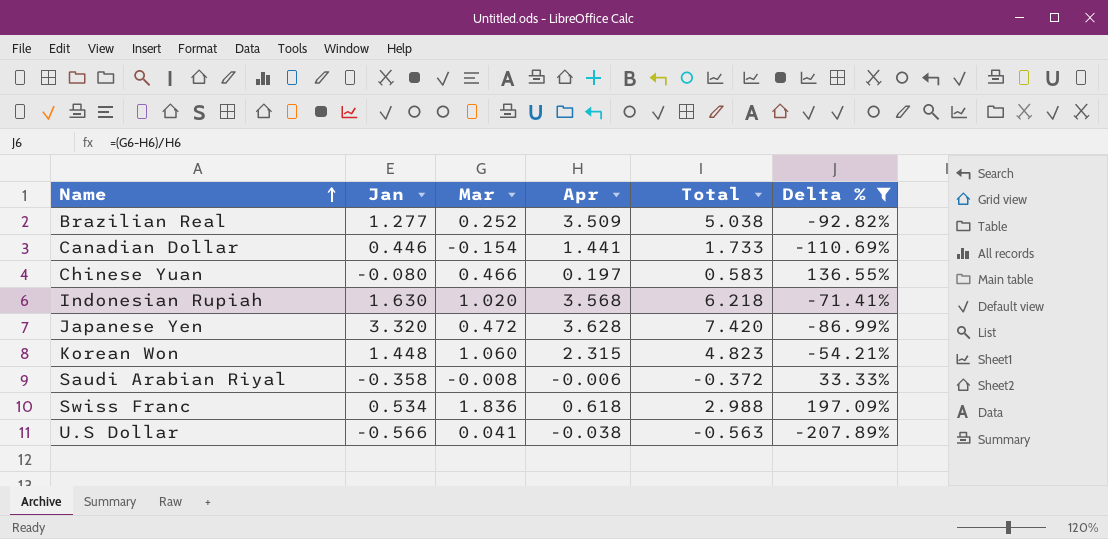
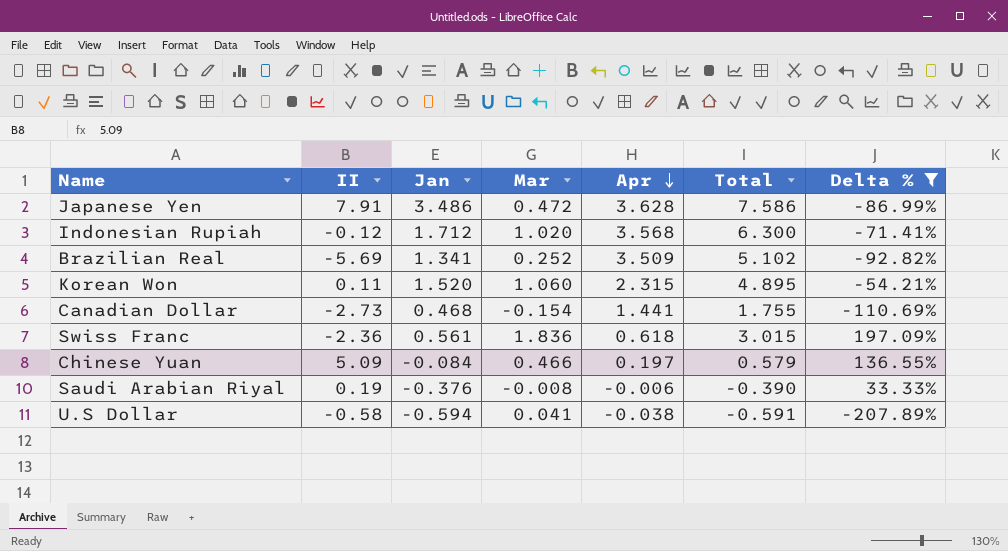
row order: Name ascending -> Apr descending
column II | position: none -> 2
Japanese Yen | Jan: 3.320 -> 3.486
Japanese Yen | Total: 7.420 -> 7.586
Indonesian Rupiah | Jan: 1.630 -> 1.712
Indonesian Rupiah | Total: 6.218 -> 6.300
Brazilian Real | Jan: 1.277 -> 1.341
Brazilian Real | Total: 5.038 -> 5.102
Korean Won | Jan: 1.448 -> 1.520
Korean Won | Total: 4.823 -> 4.895
Canadian Dollar | Jan: 0.446 -> 0.468
Canadian Dollar | Total: 1.733 -> 1.755
Swiss Franc | Jan: 0.534 -> 0.561
Swiss Franc | Total: 2.988 -> 3.015
Chinese Yuan | Jan: -0.080 -> -0.084
Chinese Yuan | Total: 0.583 -> 0.579
Saudi Arabian Riyal | Jan: -0.358 -> -0.376
Saudi Arabian Riyal | Total: -0.372 -> -0.390
U.S Dollar | Jan: -0.566 -> -0.594
U.S Dollar | Total: -0.563 -> -0.591

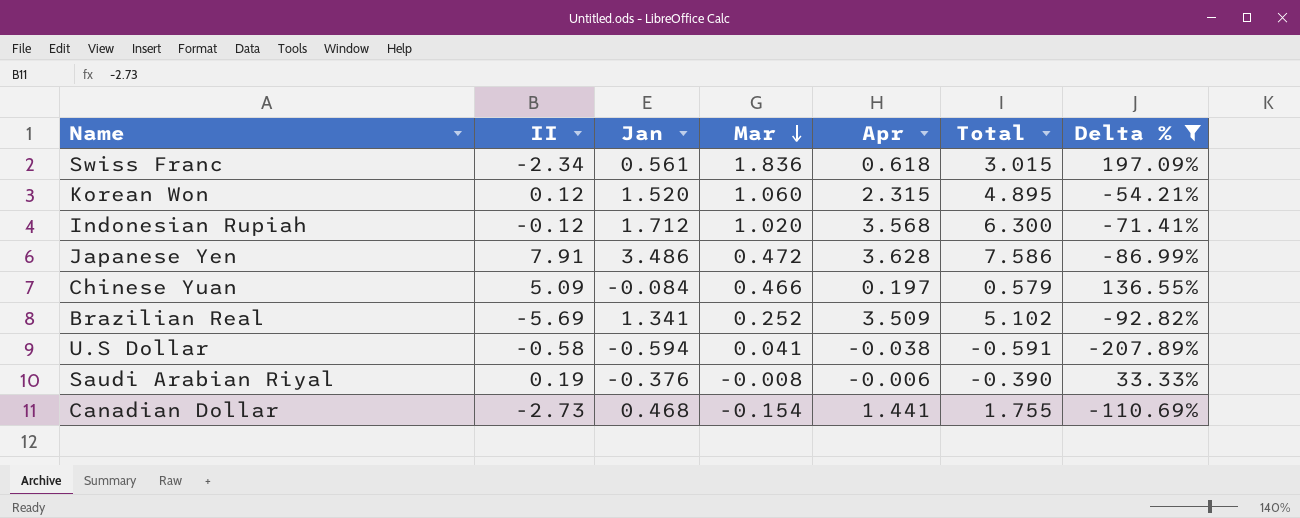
row order: Apr descending -> Mar descending
Swiss Franc | II: -2.36 -> -2.34
Korean Won | II: 0.11 -> 0.12

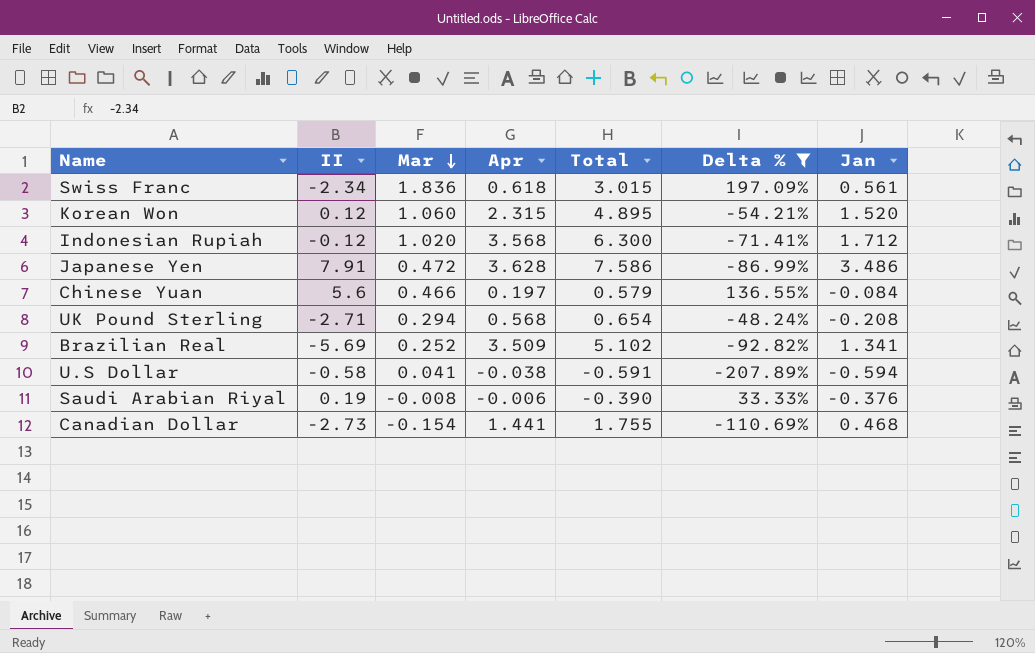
column Jan | position: 3 -> 7
Chinese Yuan | II: 5.09 -> 5.6
row UK Pound Sterling: none -> -2.71 | 0.294 | 0.568 | 0.654 | -48.24% | -0.208

